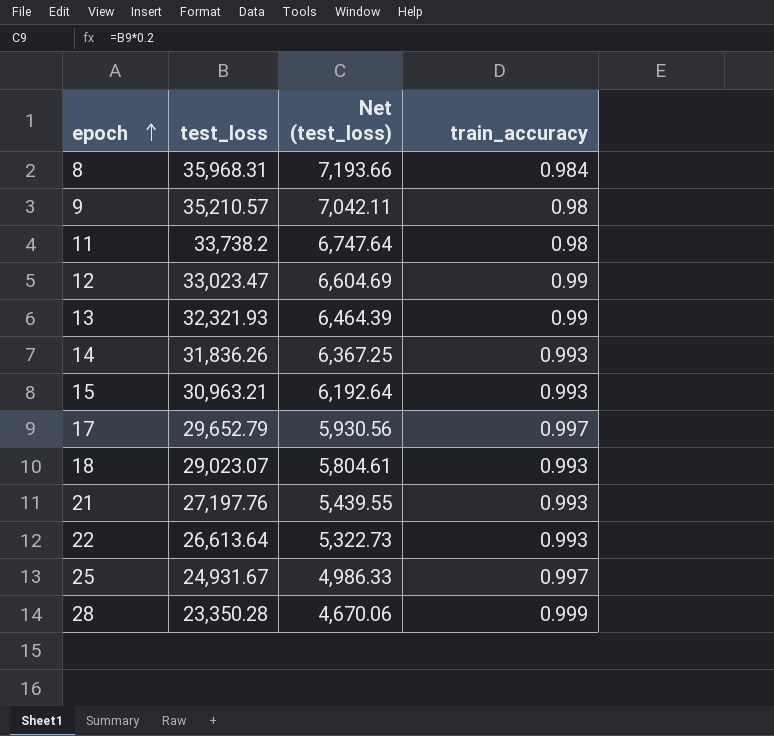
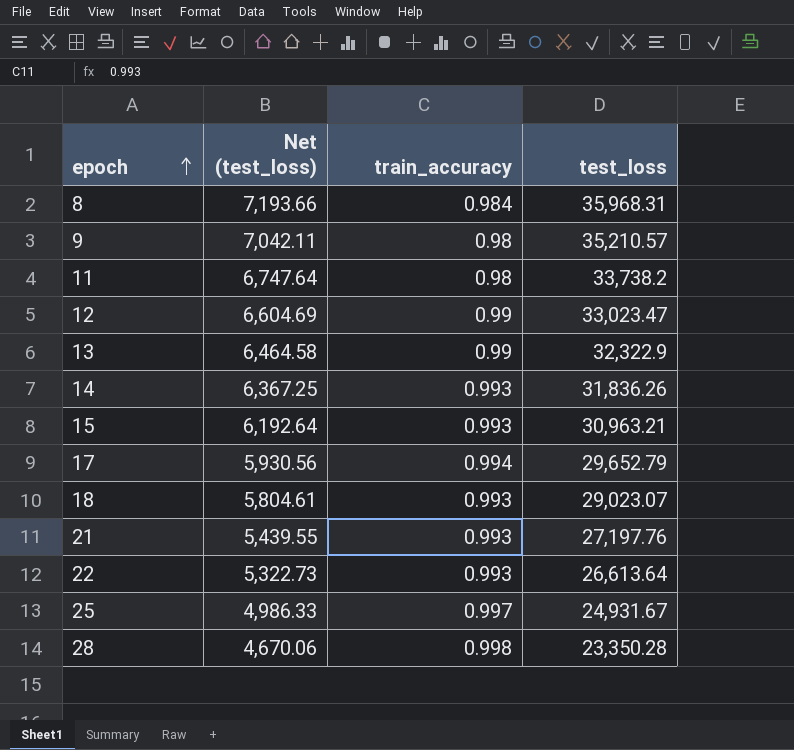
column test_loss | position: 2 -> 4
13 | Net (test_loss): 6,464.39 -> 6,464.58
13 | test_loss: 32,321.93 -> 32,322.9
17 | train_accuracy: 0.997 -> 0.994
28 | train_accuracy: 0.999 -> 0.998

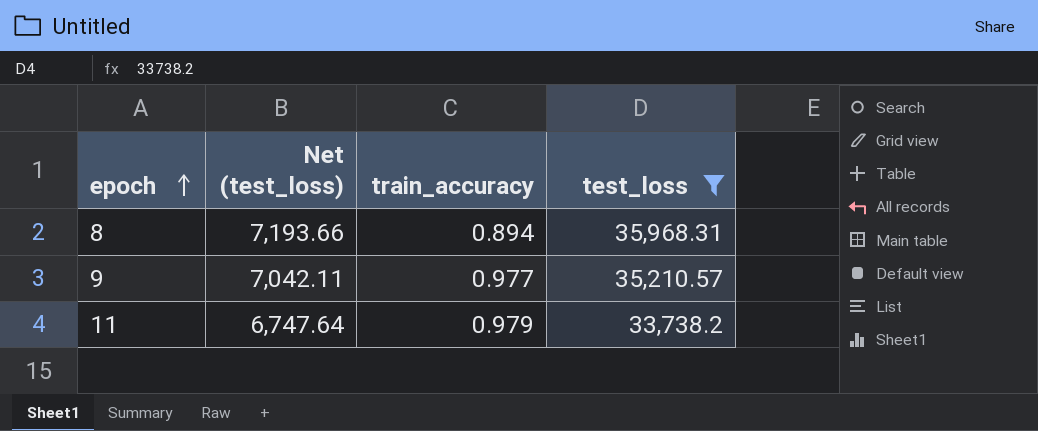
filter: none -> test_loss >= 33,738.2
8 | train_accuracy: 0.984 -> 0.894
9 | train_accuracy: 0.98 -> 0.977
11 | train_accuracy: 0.98 -> 0.979

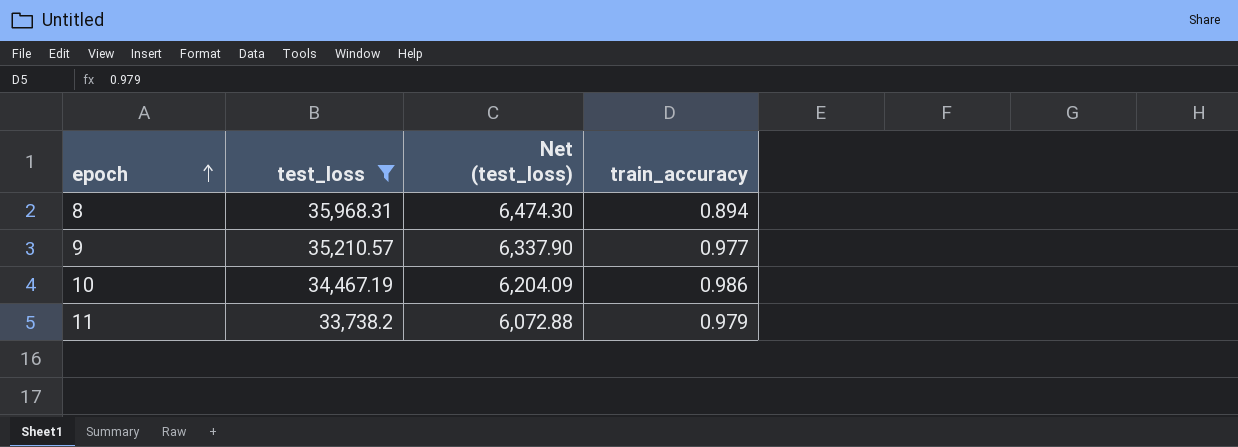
column test_loss | position: 4 -> 2
column Net (test_loss) | formula: [test_loss] * 0.2 -> [test_loss] * 0.18
row 10: none -> 34,467.19 | 6,204.09 | 0.986

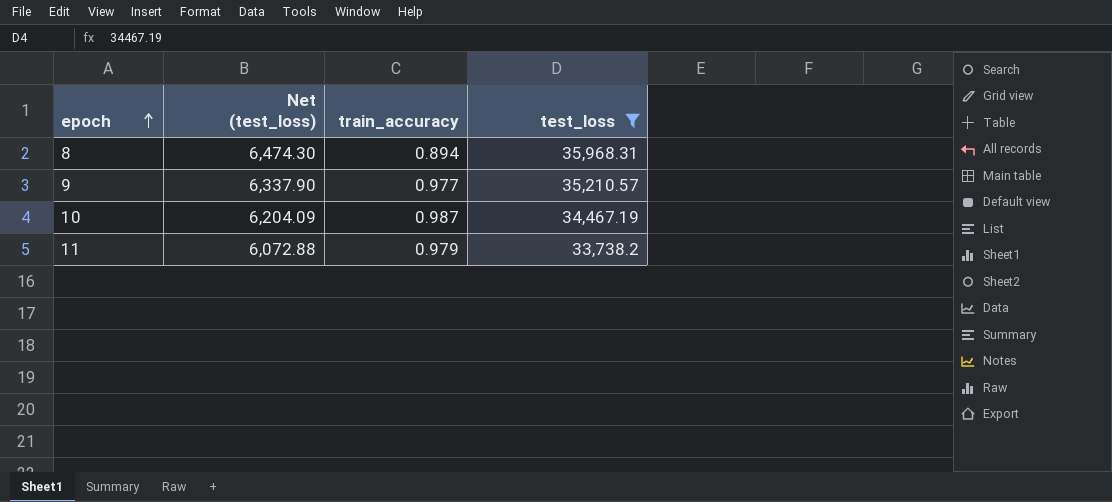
column test_loss | position: 2 -> 4
10 | train_accuracy: 0.986 -> 0.987

